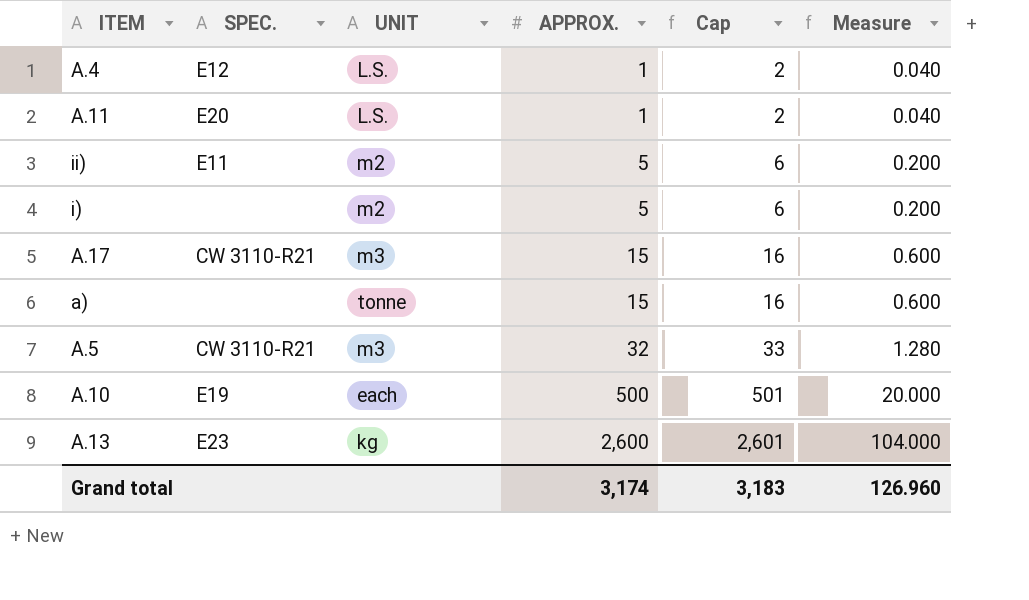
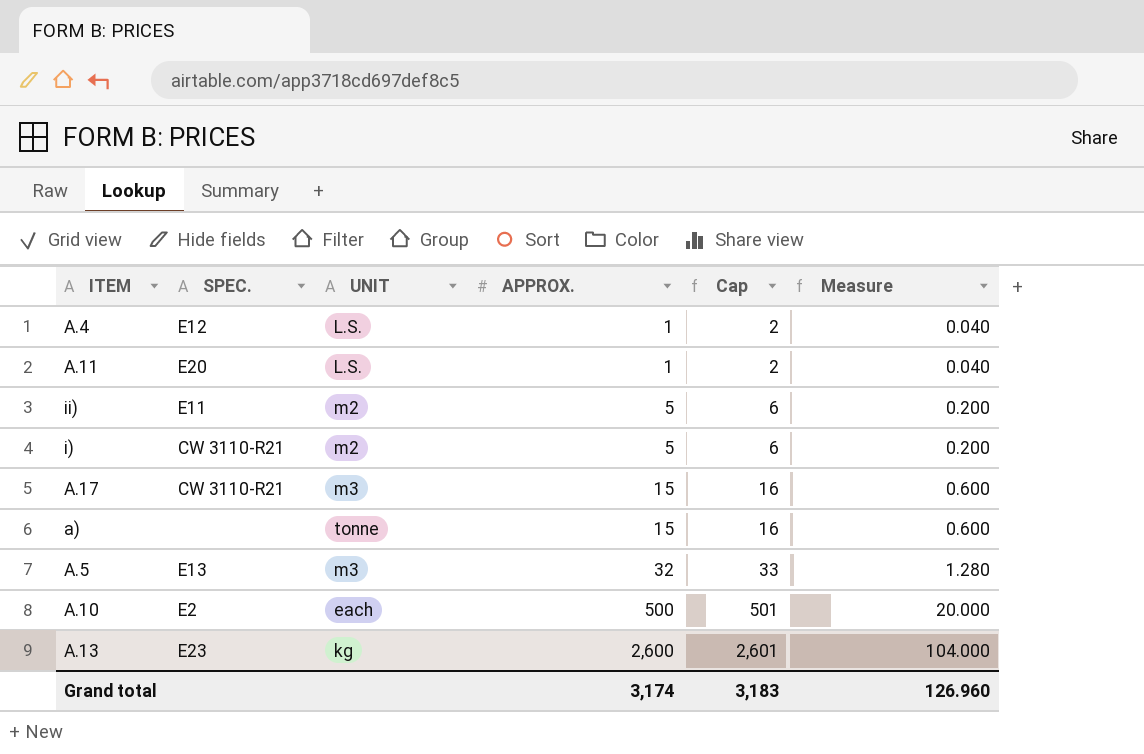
i) | SPEC.: none -> CW 3110-R21
A.5 | SPEC.: CW 3110-R21 -> E13
A.10 | SPEC.: E19 -> E2

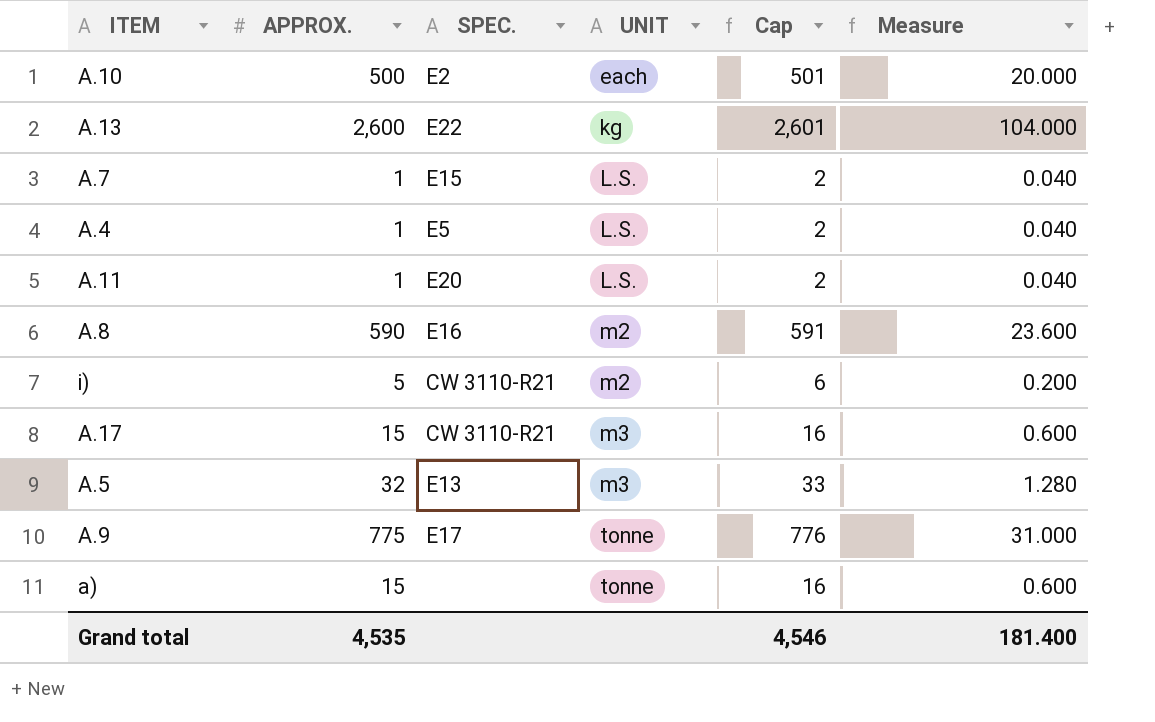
row order: APPROX. ascending -> UNIT ascending
column APPROX. | position: 4 -> 2
row ii): E11 | m2 | 5 | 6 | 0.200 -> none
A.13 | SPEC.: E23 -> E22
row A.7: none -> 1 | E15 | L.S. | 2 | 0.040
A.4 | SPEC.: E12 -> E5
row A.8: none -> 590 | E16 | m2 | 591 | 23.600
row A.9: none -> 775 | E17 | tonne | 776 | 31.000
Grand total | APPROX.: 3,174 -> 4,535
Grand total | Cap: 3,183 -> 4,546
Grand total | Measure: 126.960 -> 181.400

